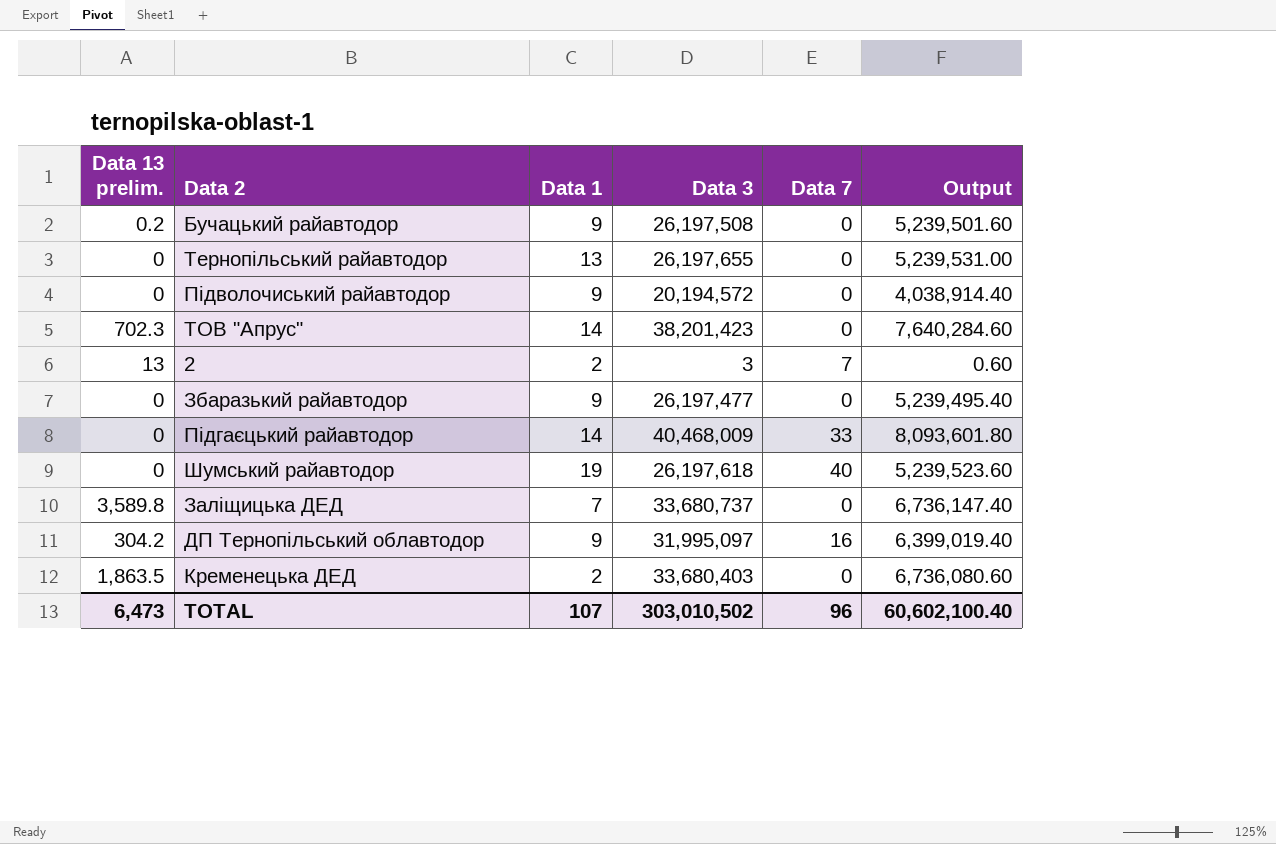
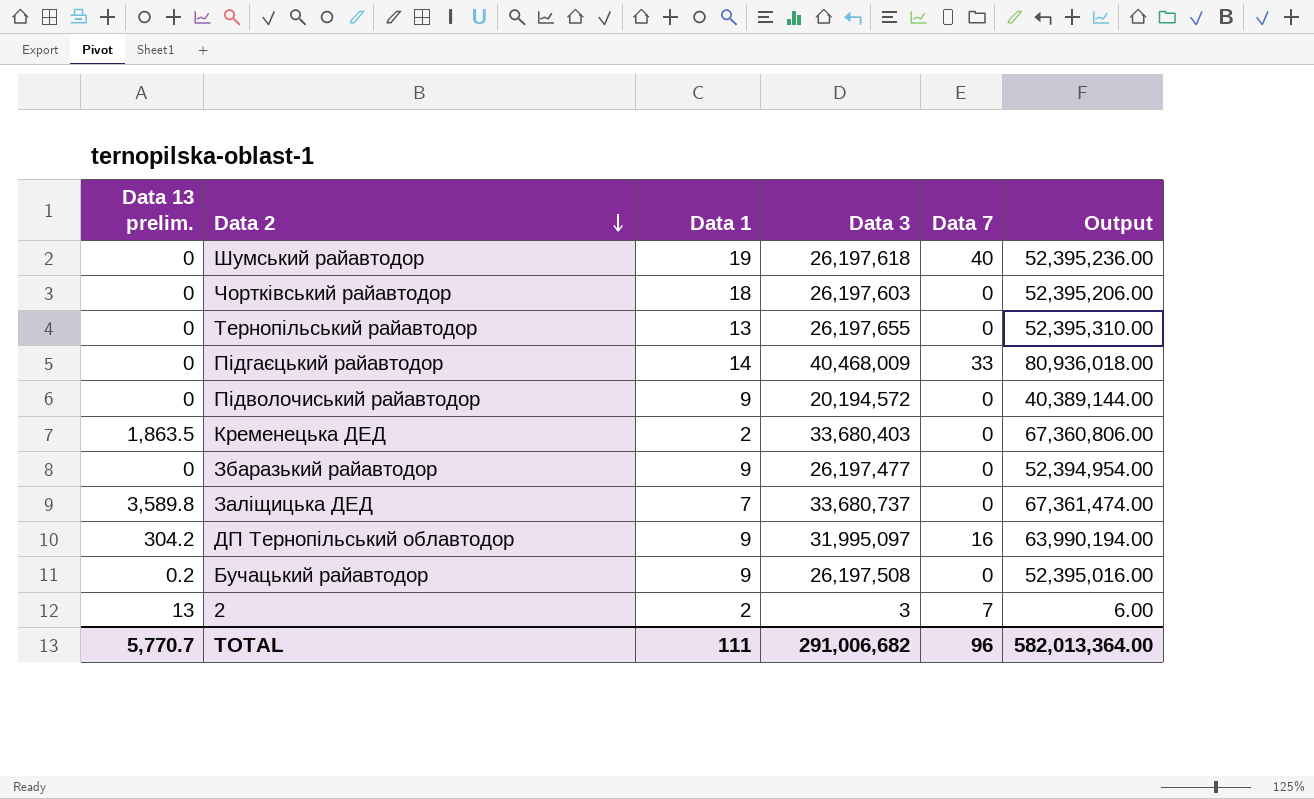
row order: none -> Data 2 descending
column Output | formula: [Data 3] * 0.2 -> [Data 3] * 2
row ТОВ "Апрус": 702.3 | 14 | 38,201,423 | 0 | 7,640,284.60 -> none
row Чортківський райавтодор: none -> 0 | 18 | 26,197,603 | 0 | 52,395,206.00
TOTAL | Data 13 prelim.: 6,473 -> 5,770.7
TOTAL | Data 1: 107 -> 111
TOTAL | Data 3: 303,010,502 -> 291,006,682
TOTAL | Output: 60,602,100.40 -> 582,013,364.00

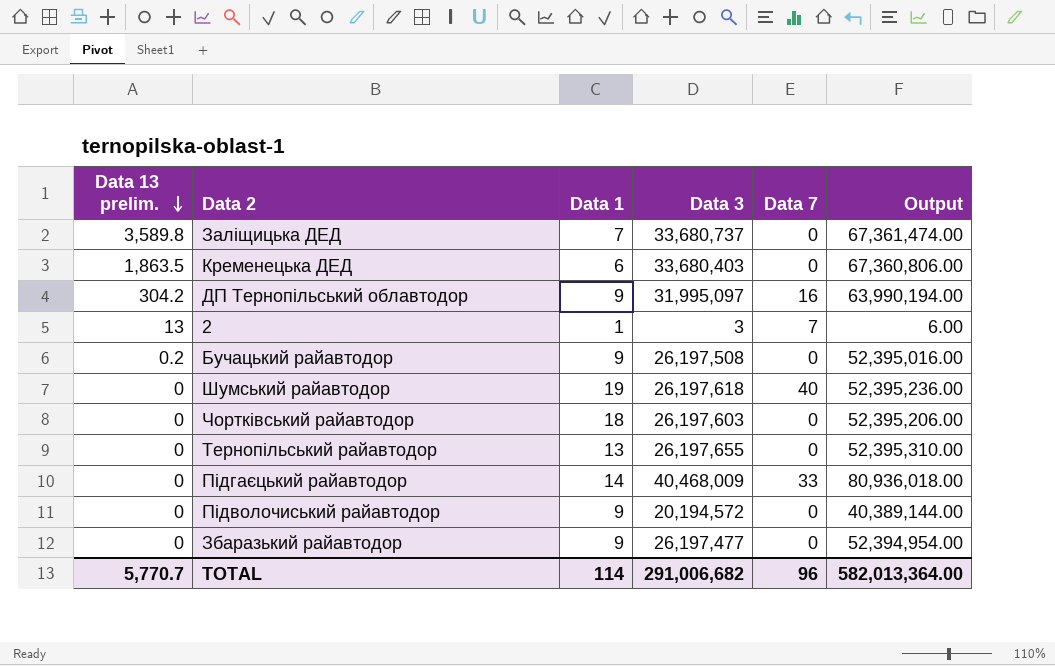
row order: Data 2 descending -> Data 13 prelim. descending
Кременецька ДЕД | Data 1: 2 -> 6
2 | Data 1: 2 -> 1
TOTAL | Data 1: 111 -> 114

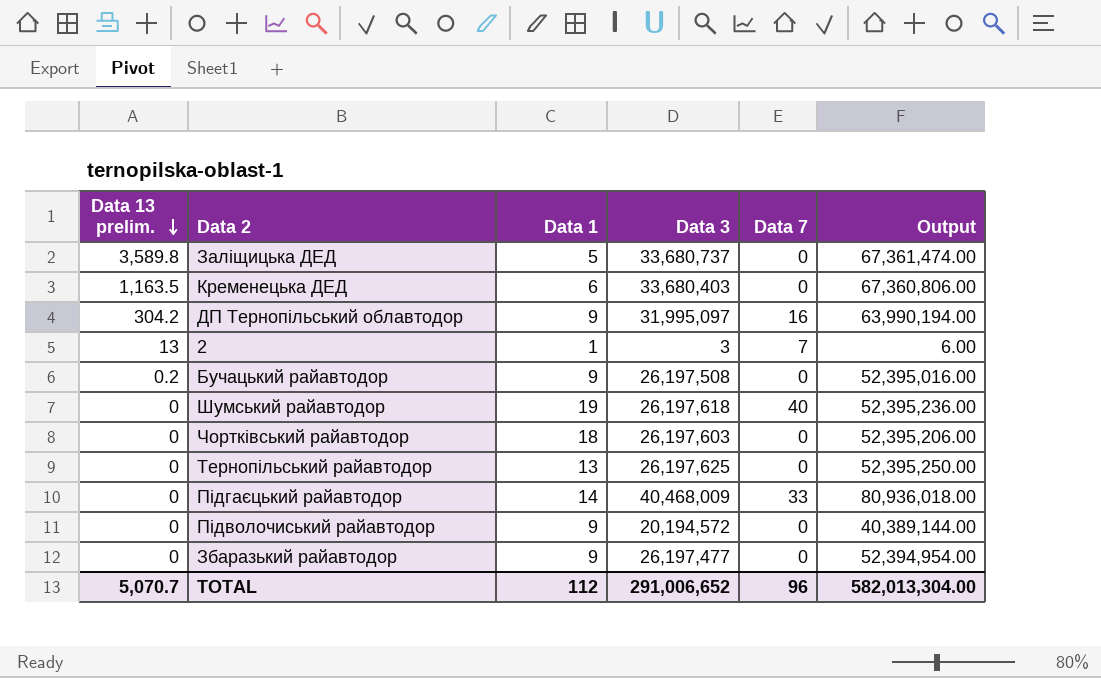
Заліщицька ДЕД | Data 1: 7 -> 5
Кременецька ДЕД | Data 13 prelim.: 1,863.5 -> 1,163.5
Тернопільський райавтодор | Data 3: 26,197,655 -> 26,197,625
Тернопільський райавтодор | Output: 52,395,310.00 -> 52,395,250.00
TOTAL | Data 13 prelim.: 5,770.7 -> 5,070.7
TOTAL | Data 1: 114 -> 112
TOTAL | Data 3: 291,006,682 -> 291,006,652
TOTAL | Output: 582,013,364.00 -> 582,013,304.00

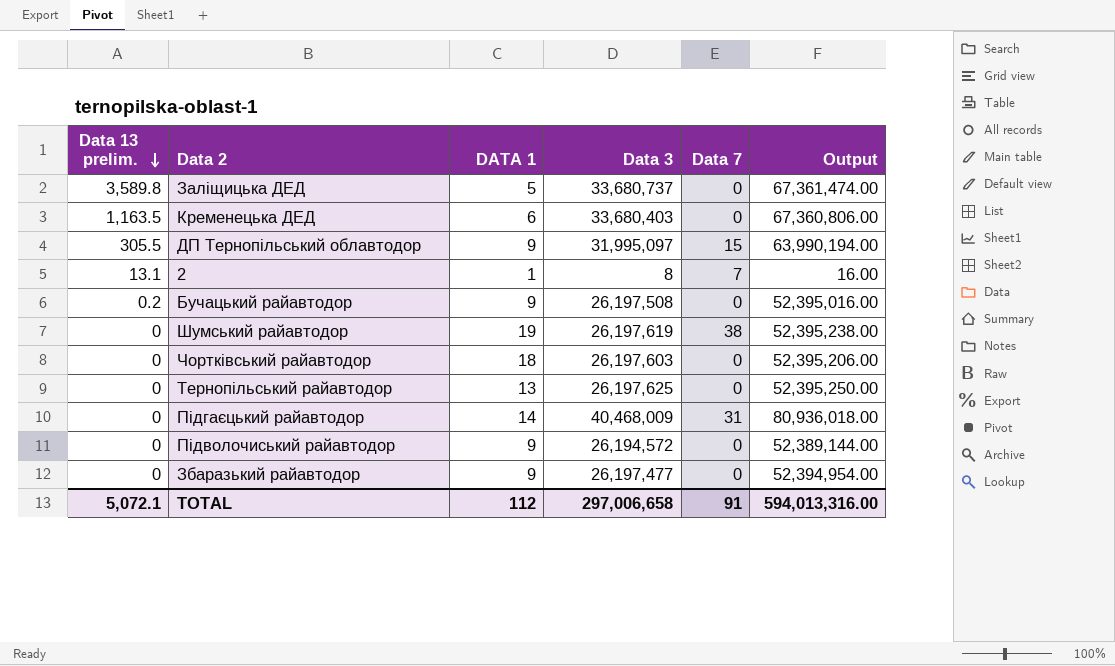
column name: Data 1 -> DATA 1
ДП Тернопільський облавтодор | Data 13 prelim.: 304.2 -> 305.5
ДП Тернопільський облавтодор | Data 7: 16 -> 15
2 | Data 13 prelim.: 13 -> 13.1
2 | Data 3: 3 -> 8
2 | Output: 6.00 -> 16.00
Шумський райавтодор | Data 3: 26,197,618 -> 26,197,619
Шумський райавтодор | Data 7: 40 -> 38
Шумський райавтодор | Output: 52,395,236.00 -> 52,395,238.00
Підгаєцький райавтодор | Data 7: 33 -> 31
Підволочиський райавтодор | Data 3: 20,194,572 -> 26,194,572
Підволочиський райавтодор | Output: 40,389,144.00 -> 52,389,144.00
TOTAL | Data 13 prelim.: 5,070.7 -> 5,072.1
TOTAL | Data 3: 291,006,652 -> 297,006,658
TOTAL | Data 7: 96 -> 91
TOTAL | Output: 582,013,304.00 -> 594,013,316.00

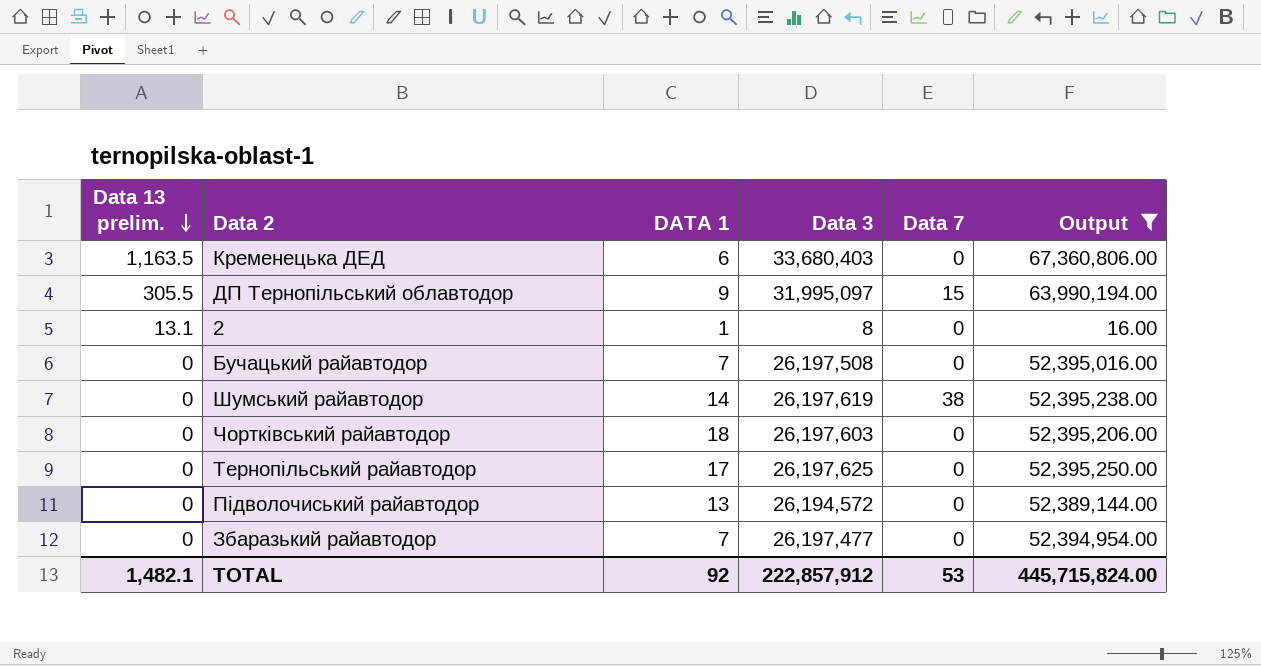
filter: none -> Output <= 67,360,806.00
2 | Data 7: 7 -> 0
Бучацький райавтодор | Data 13 prelim.: 0.2 -> 0
Бучацький райавтодор | DATA 1: 9 -> 7
Шумський райавтодор | DATA 1: 19 -> 14
Тернопільський райавтодор | DATA 1: 13 -> 17
Підволочиський райавтодор | DATA 1: 9 -> 13
Збаразький райавтодор | DATA 1: 9 -> 7
TOTAL | Data 13 prelim.: 5,072.1 -> 1,482.1
TOTAL | DATA 1: 112 -> 92
TOTAL | Data 3: 297,006,658 -> 222,857,912
TOTAL | Data 7: 91 -> 53
TOTAL | Output: 594,013,316.00 -> 445,715,824.00

